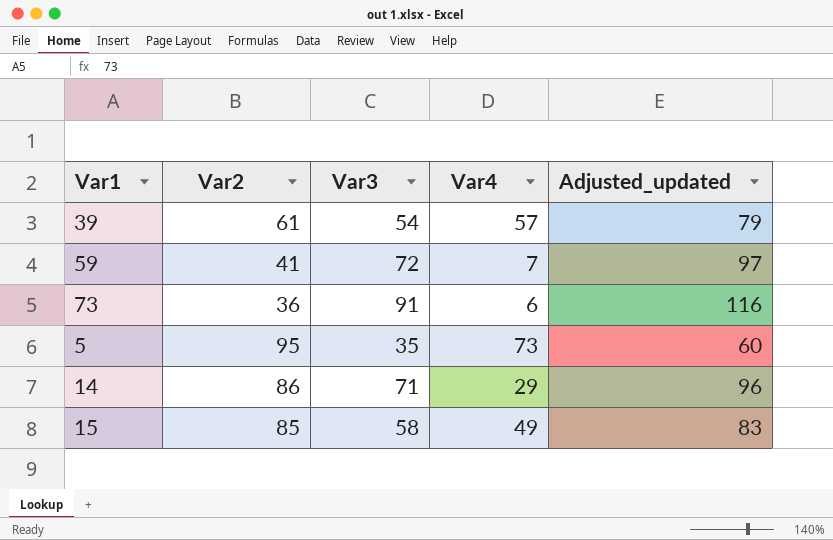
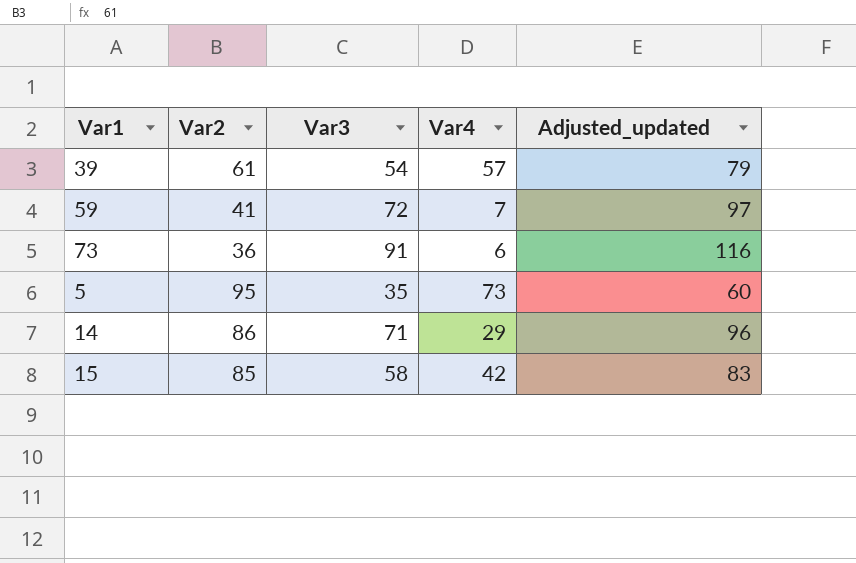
15 | Var4: 49 -> 42

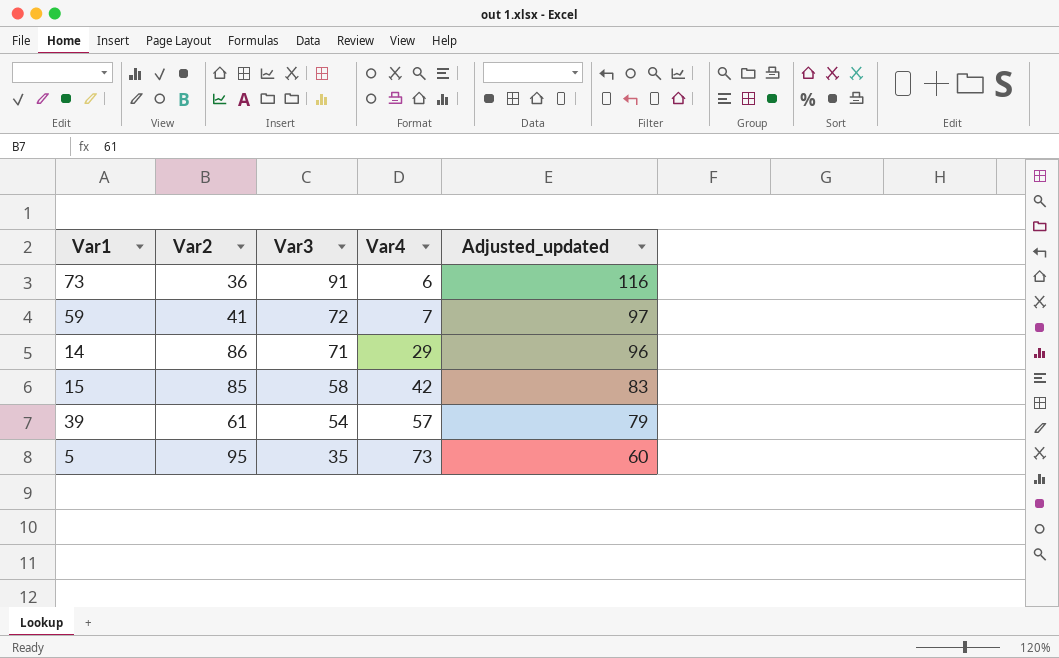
row order: none -> Var3 descending

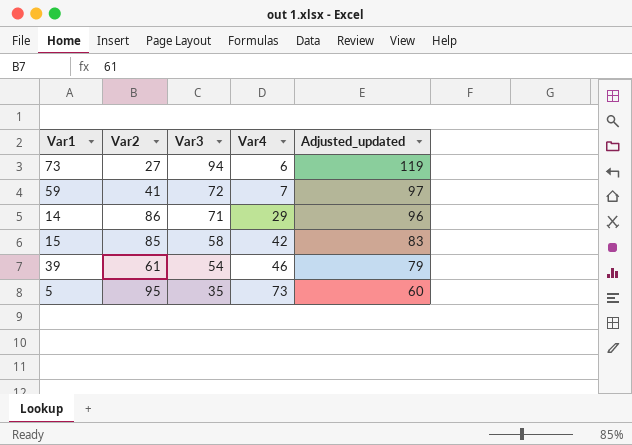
73 | Var2: 36 -> 27
73 | Var3: 91 -> 94
73 | Adjusted_updated: 116 -> 119
39 | Var4: 57 -> 46

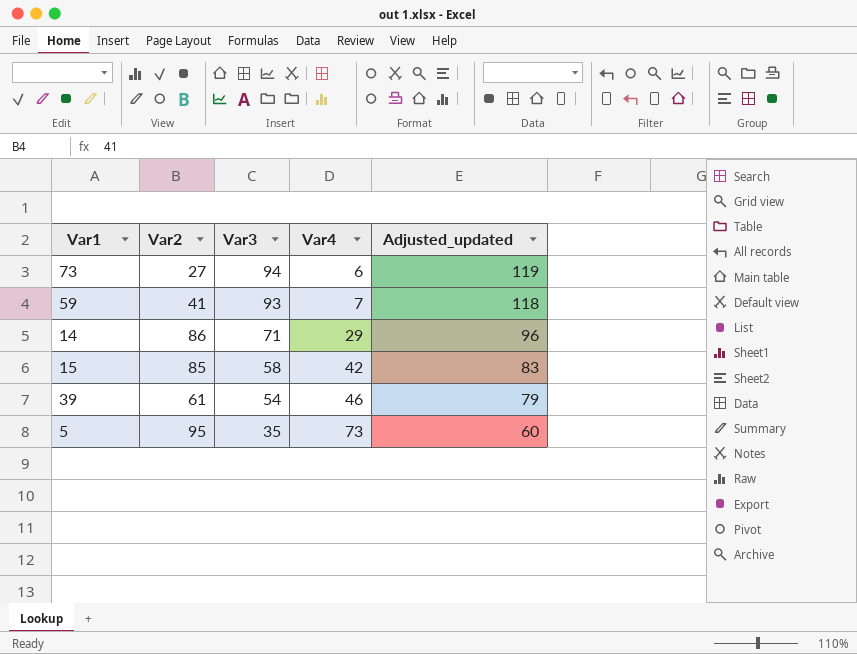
59 | Var3: 72 -> 93
59 | Adjusted_updated: 97 -> 118

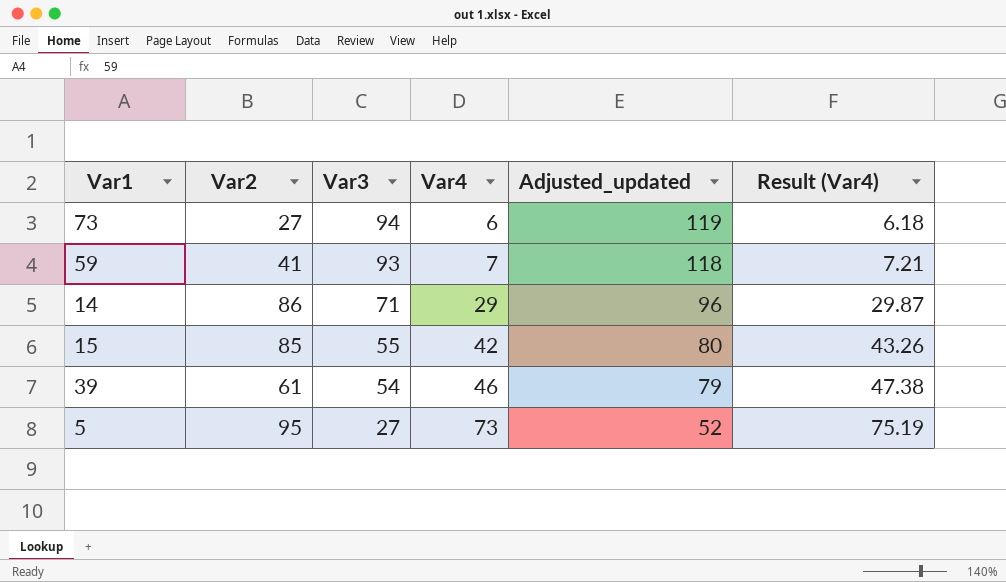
column Result (Var4) | formula: none -> [Var4] * 1.03
15 | Var3: 58 -> 55
15 | Adjusted_updated: 83 -> 80
5 | Var3: 35 -> 27
5 | Adjusted_updated: 60 -> 52

